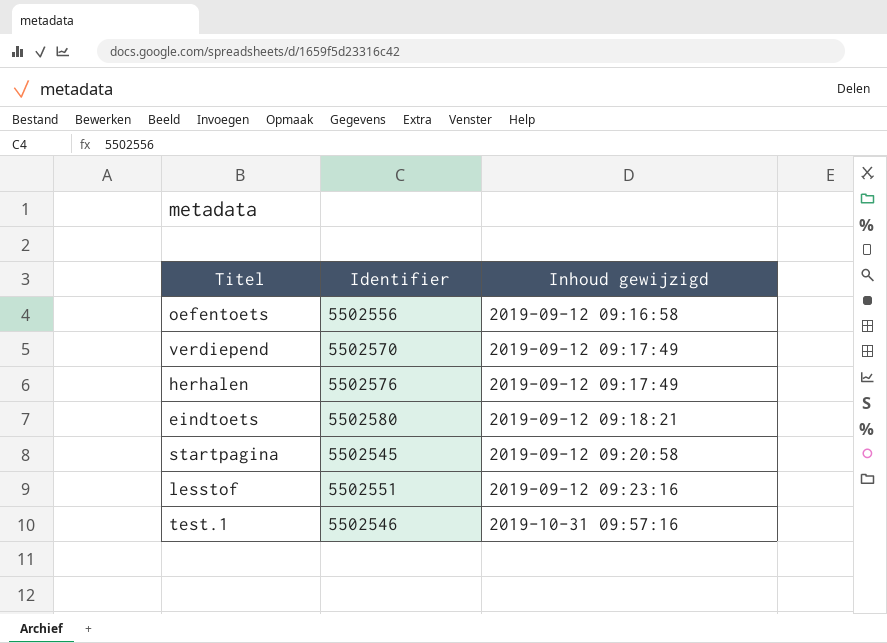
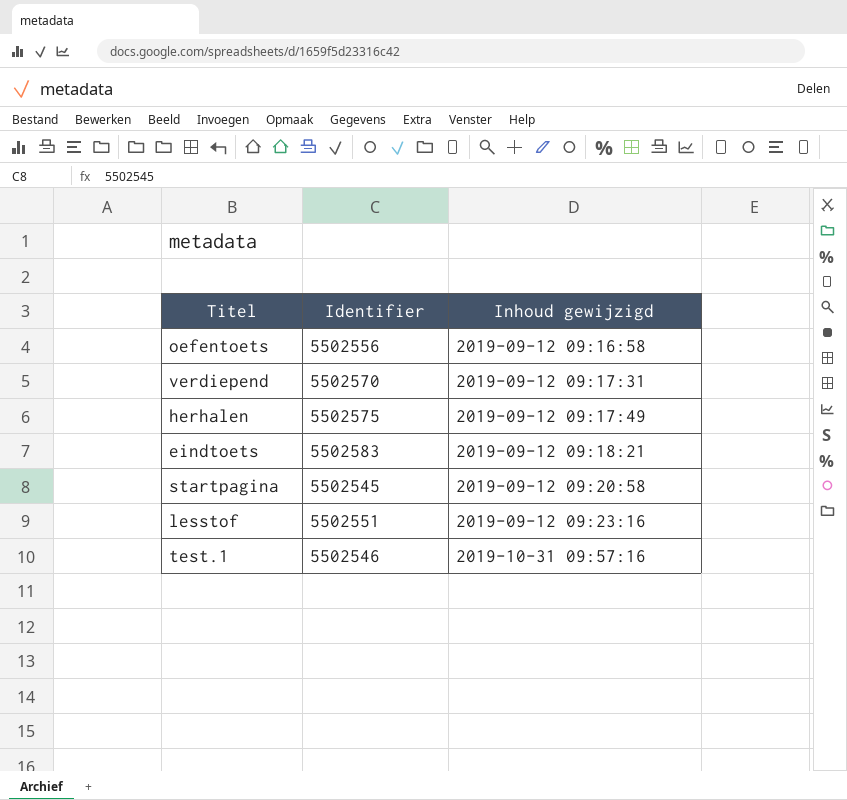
verdiepend | Inhoud gewijzigd: 2019-09-12 09:17:49 -> 2019-09-12 09:17:31
herhalen | Identifier: 5502576 -> 5502575
eindtoets | Identifier: 5502580 -> 5502583

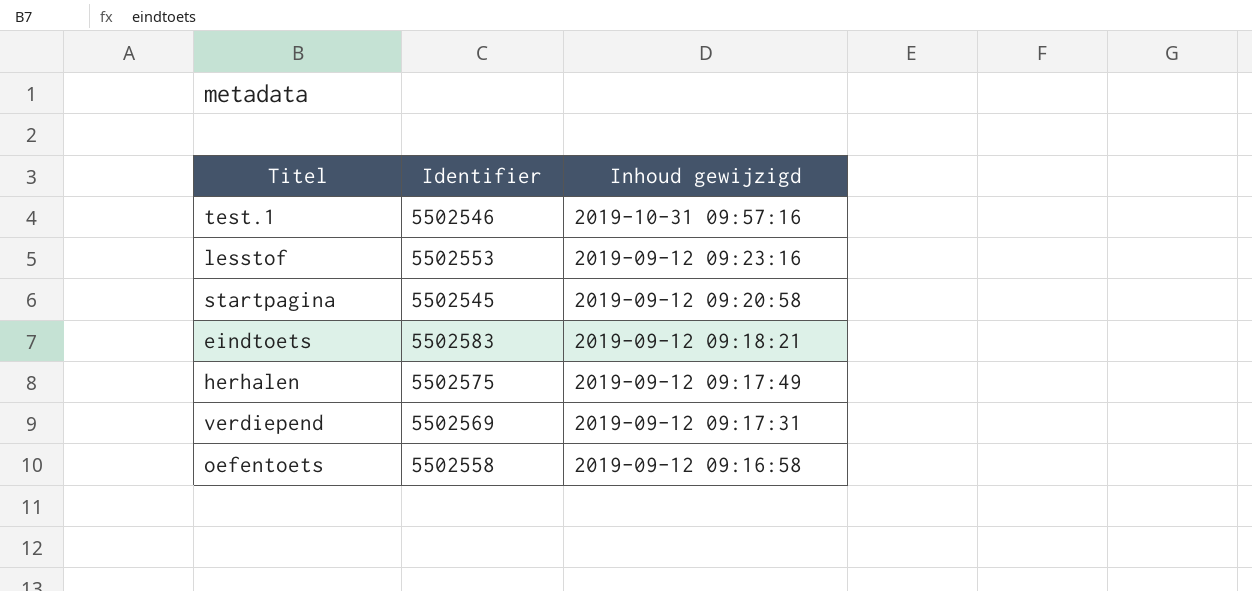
row order: Inhoud gewijzigd ascending -> Inhoud gewijzigd descending
lesstof | Identifier: 5502551 -> 5502553
verdiepend | Identifier: 5502570 -> 5502569
oefentoets | Identifier: 5502556 -> 5502558

